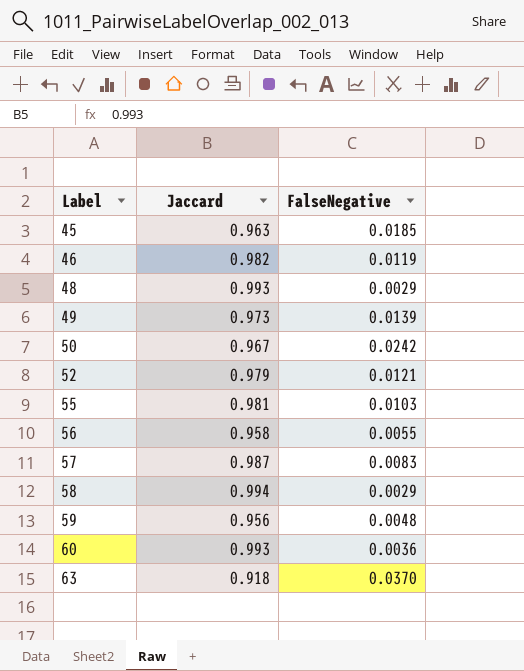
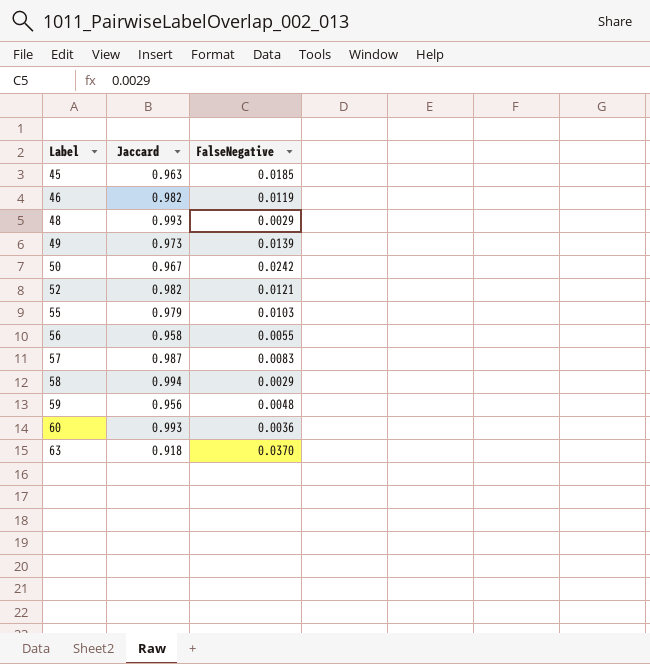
52 | Jaccard: 0.979 -> 0.982
55 | Jaccard: 0.981 -> 0.979

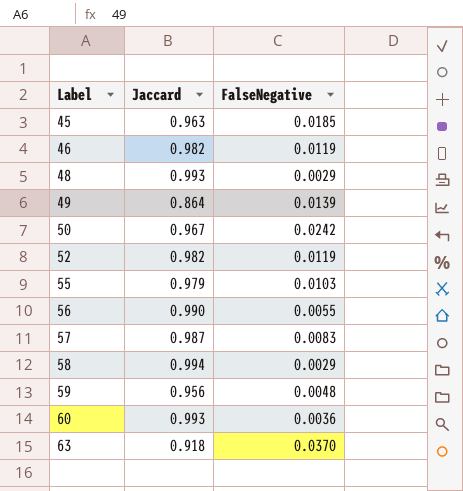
49 | Jaccard: 0.973 -> 0.864
52 | FalseNegative: 0.0121 -> 0.0119
56 | Jaccard: 0.958 -> 0.990

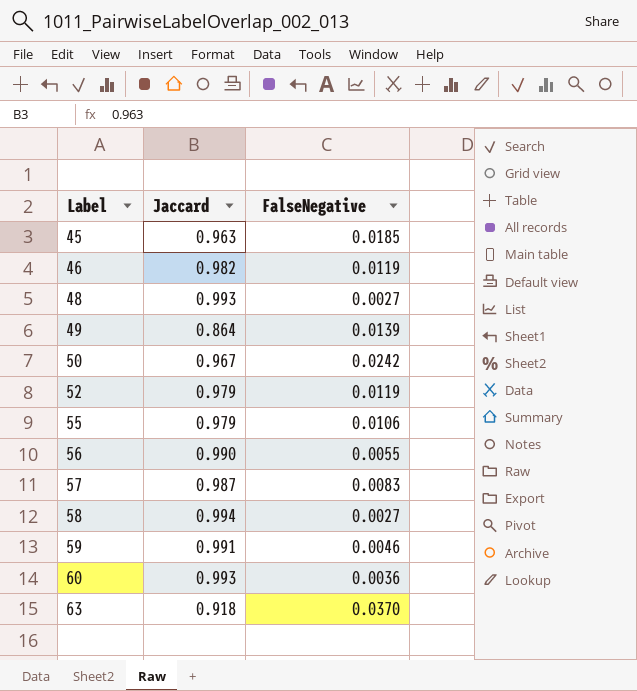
48 | FalseNegative: 0.0029 -> 0.0027
52 | Jaccard: 0.982 -> 0.979
55 | FalseNegative: 0.0103 -> 0.0106
58 | FalseNegative: 0.0029 -> 0.0027
59 | Jaccard: 0.956 -> 0.991
59 | FalseNegative: 0.0048 -> 0.0046

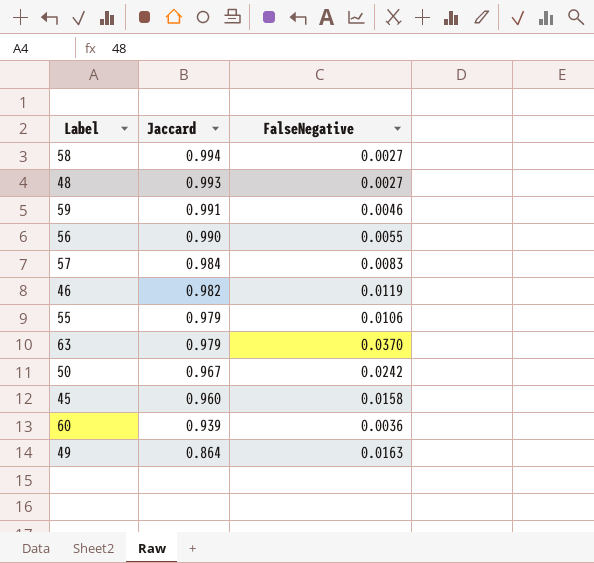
row order: Label ascending -> Jaccard descending
row 52: 0.979 | 0.0119 -> none
57 | Jaccard: 0.987 -> 0.984
63 | Jaccard: 0.918 -> 0.979
45 | Jaccard: 0.963 -> 0.960
45 | FalseNegative: 0.0185 -> 0.0158
60 | Jaccard: 0.993 -> 0.939
49 | FalseNegative: 0.0139 -> 0.0163

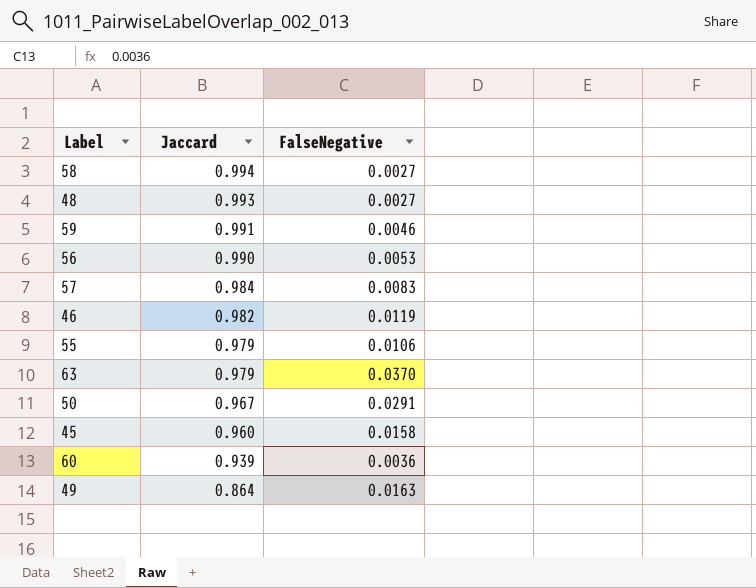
56 | FalseNegative: 0.0055 -> 0.0053
50 | FalseNegative: 0.0242 -> 0.0291

